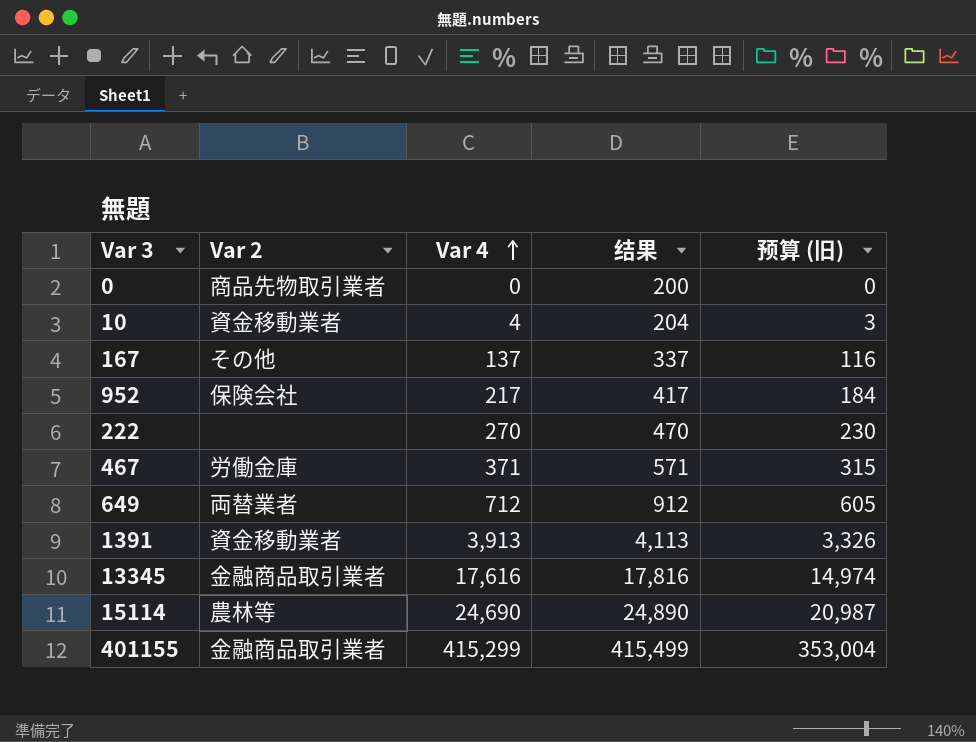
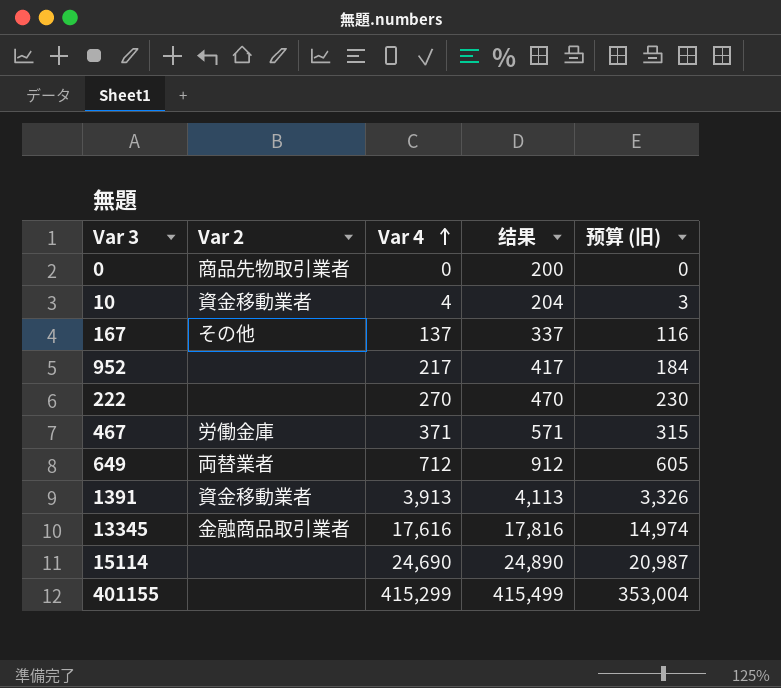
952 | Var 2: 保険会社 -> none
15114 | Var 2: 農林等 -> none
401155 | Var 2: 金融商品取引業者 -> none

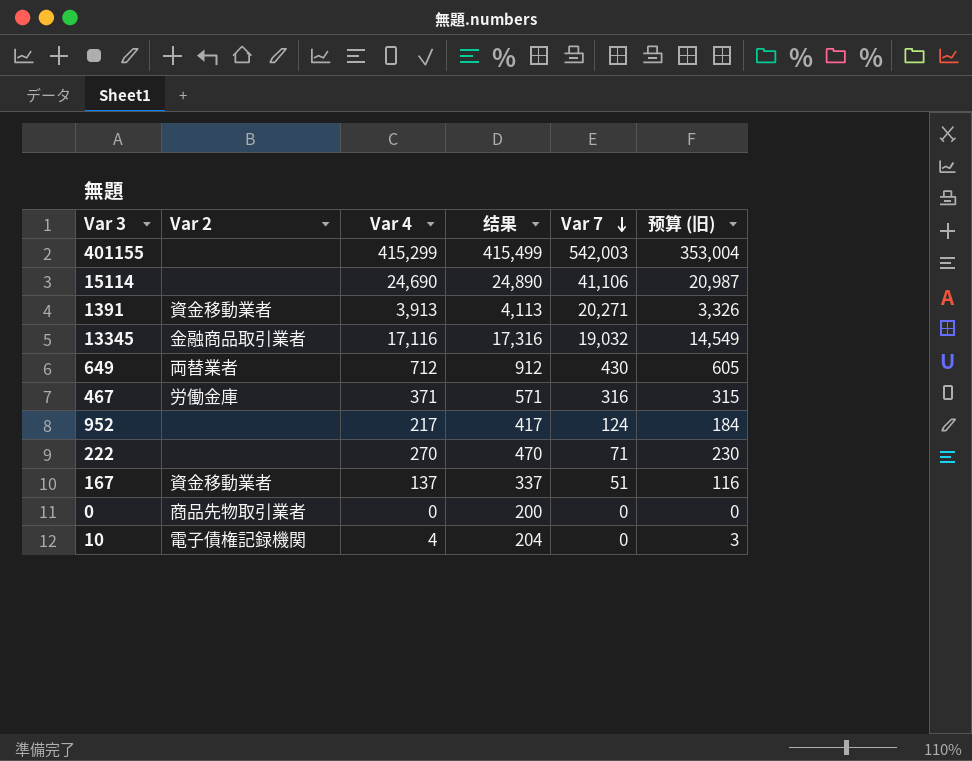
row order: Var 4 ascending -> Var 7 descending
column Var 7 | position: none -> 5
13345 | Var 4: 17,616 -> 17,116
13345 | 结果: 17,816 -> 17,316
13345 | 预算 (旧): 14,974 -> 14,549
167 | Var 2: その他 -> 資金移動業者
10 | Var 2: 資金移動業者 -> 電子債権記録機関

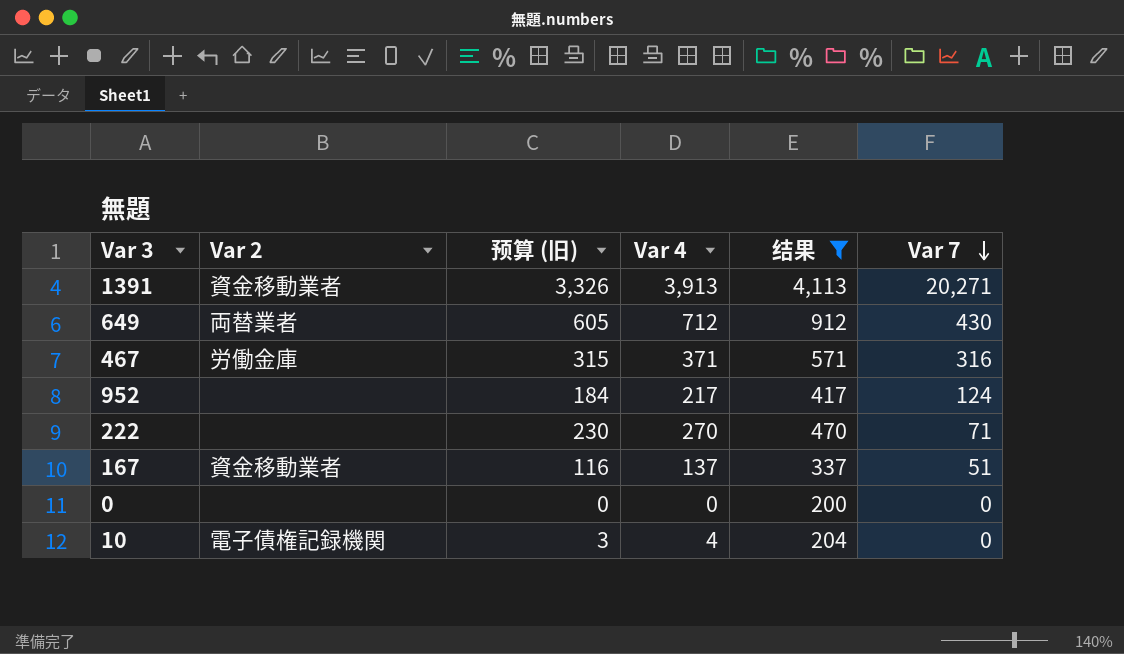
filter: none -> 结果 <= 4,113
column 预算 (旧) | position: 6 -> 3
0 | Var 2: 商品先物取引業者 -> none

